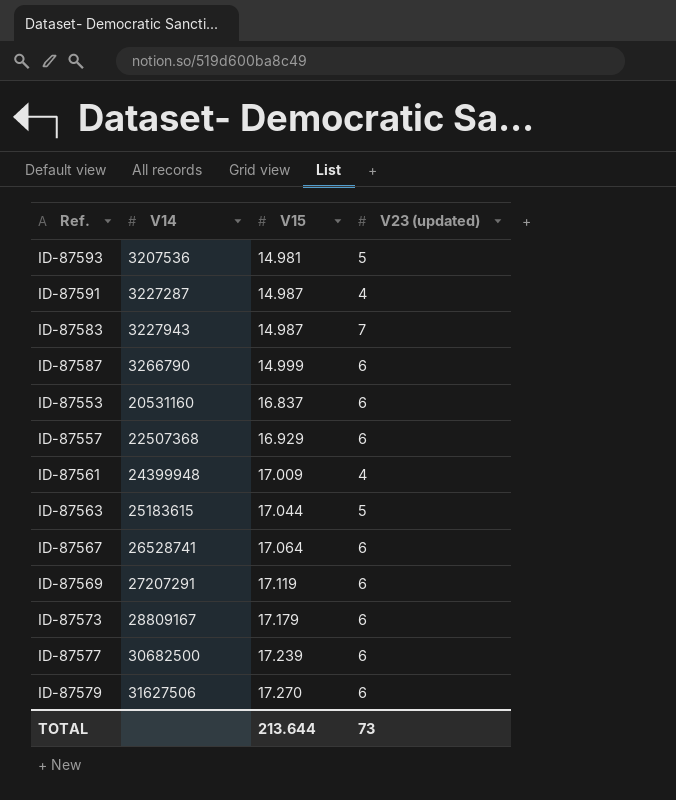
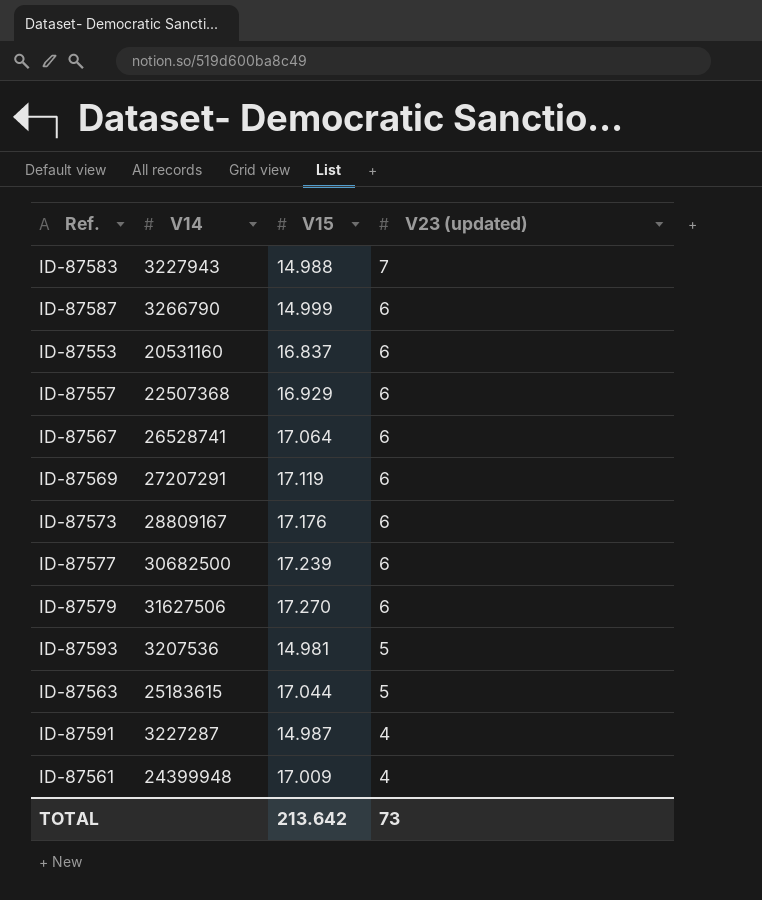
row order: V14 ascending -> V23 (updated) descending
ID-87583 | V15: 14.987 -> 14.988
ID-87573 | V15: 17.179 -> 17.176
TOTAL | V15: 213.644 -> 213.642

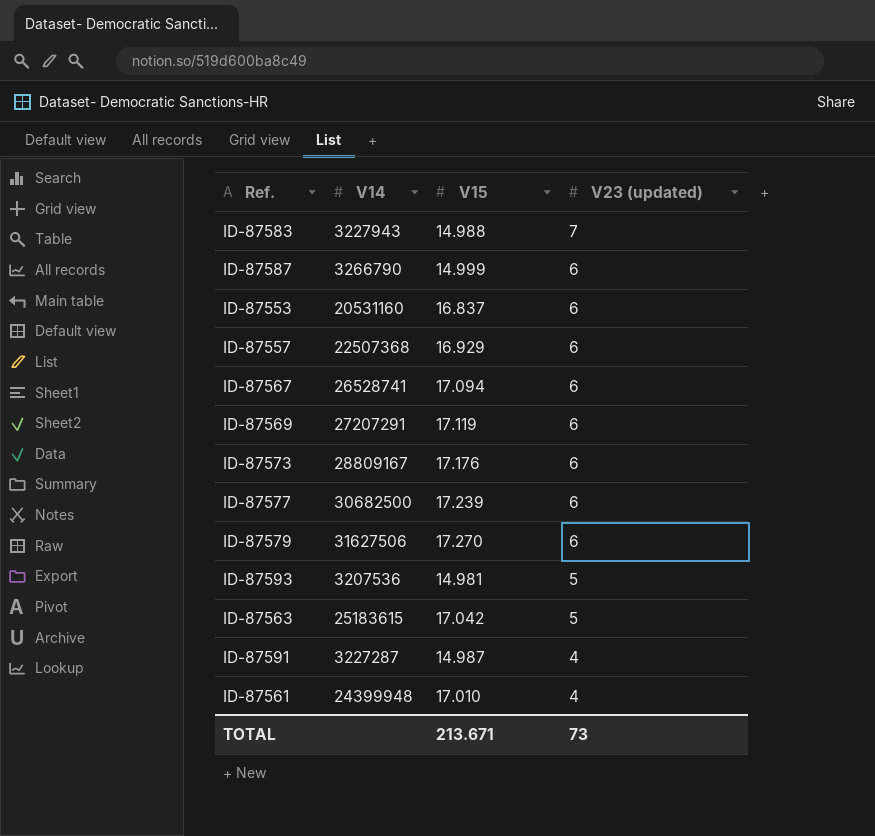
ID-87567 | V15: 17.064 -> 17.094
ID-87563 | V15: 17.044 -> 17.042
ID-87561 | V15: 17.009 -> 17.010
TOTAL | V15: 213.642 -> 213.671

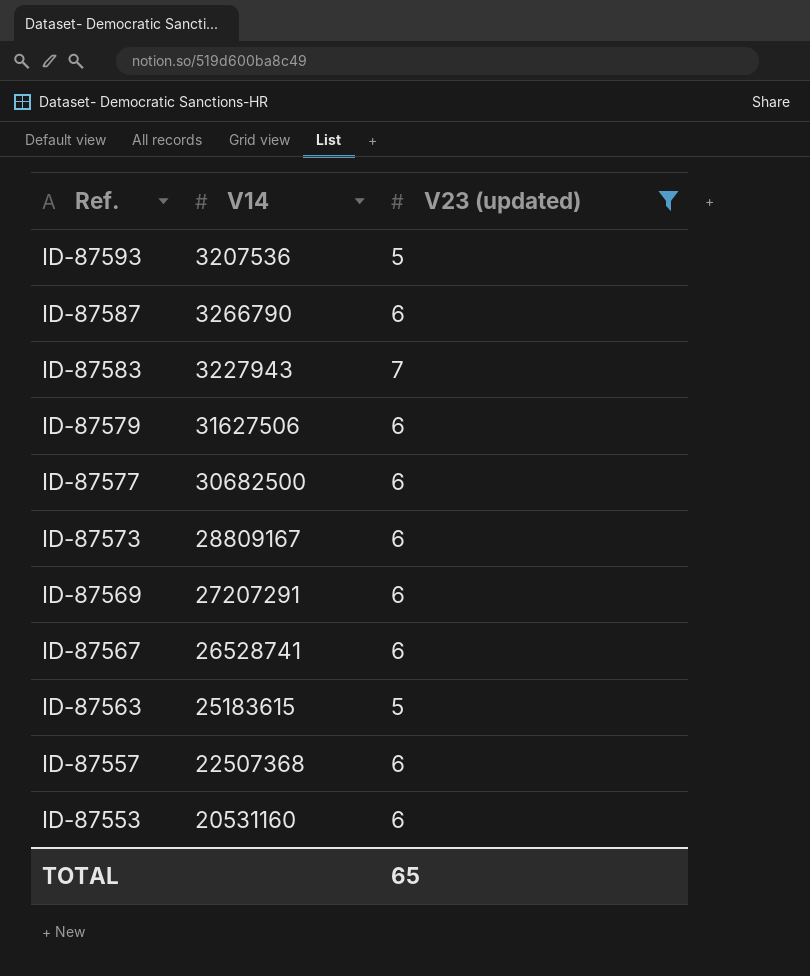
filter: none -> V23 (updated) != 4
row order: V23 (updated) descending -> Ref. descending
column V15 | position: 3 -> none
TOTAL | V23 (updated): 73 -> 65

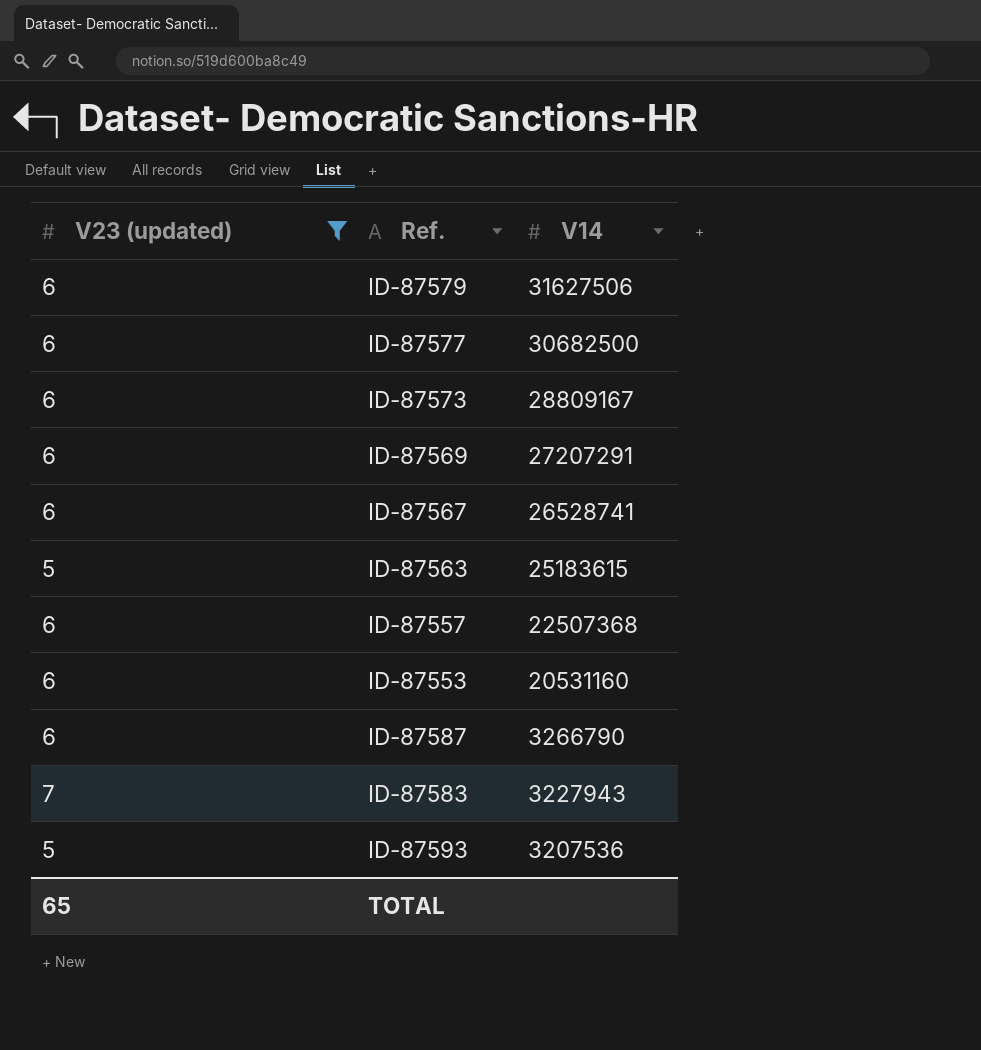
row order: Ref. descending -> V14 descending
column V23 (updated) | position: 3 -> 1

